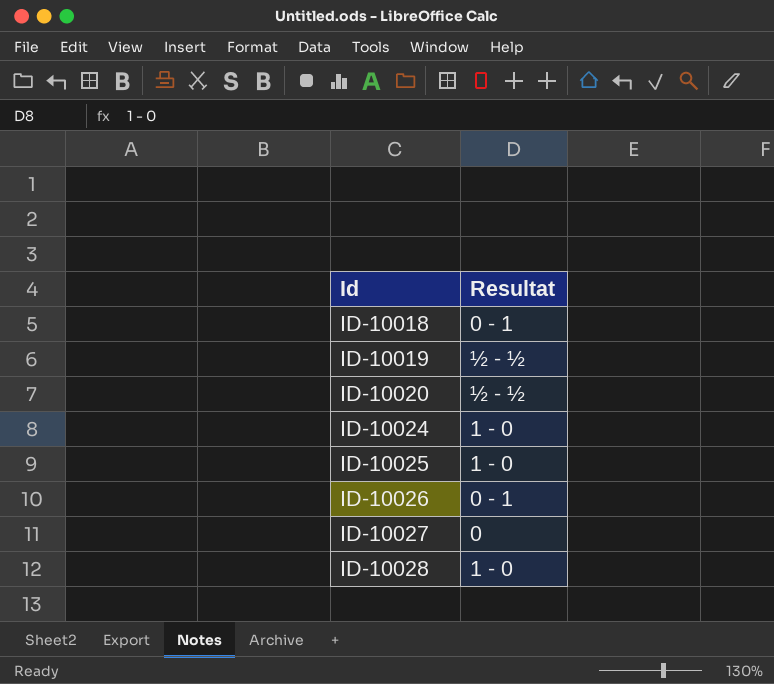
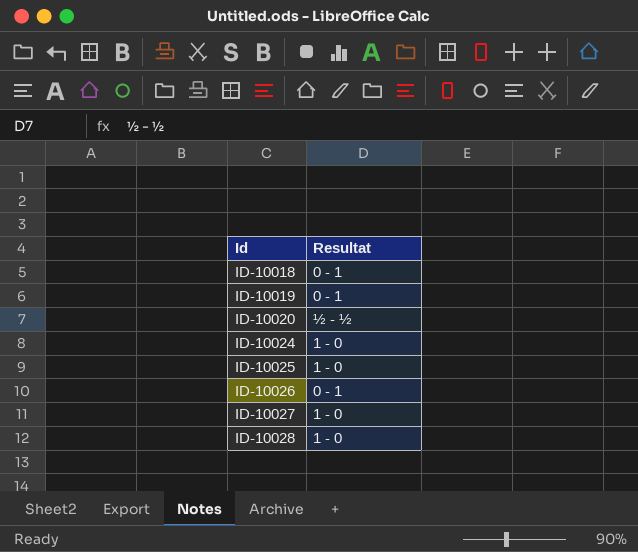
ID-10019 | Resultat: ½ - ½ -> 0 - 1
ID-10027 | Resultat: 0 -> 1 - 0

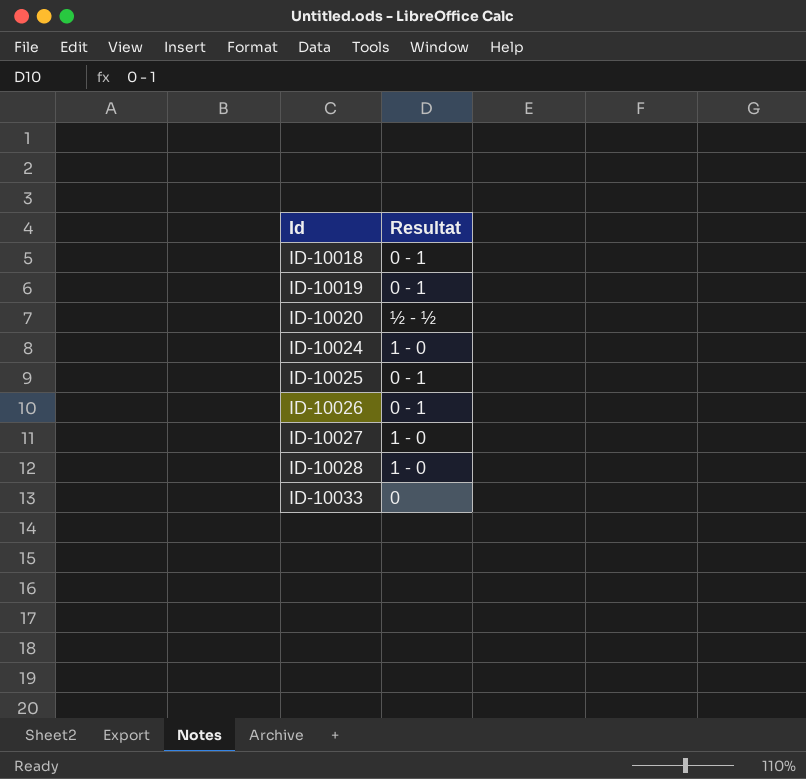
ID-10025 | Resultat: 1 - 0 -> 0 - 1
row ID-10033: none -> 0

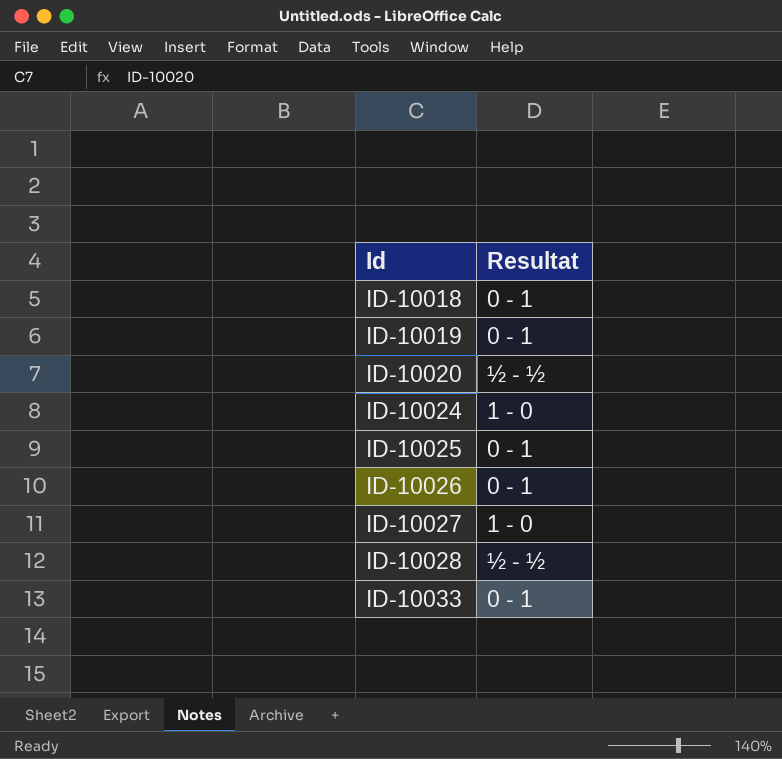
ID-10028 | Resultat: 1 - 0 -> ½ - ½
ID-10033 | Resultat: 0 -> 0 - 1

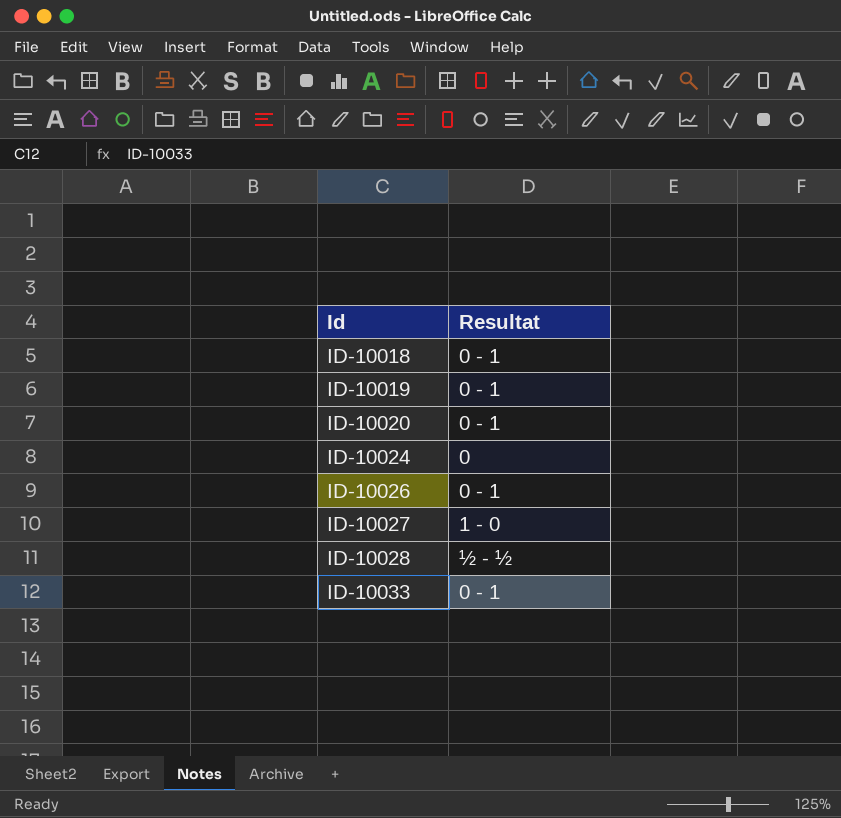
row ID-10025: 0 - 1 -> none
ID-10020 | Resultat: ½ - ½ -> 0 - 1
ID-10024 | Resultat: 1 - 0 -> 0

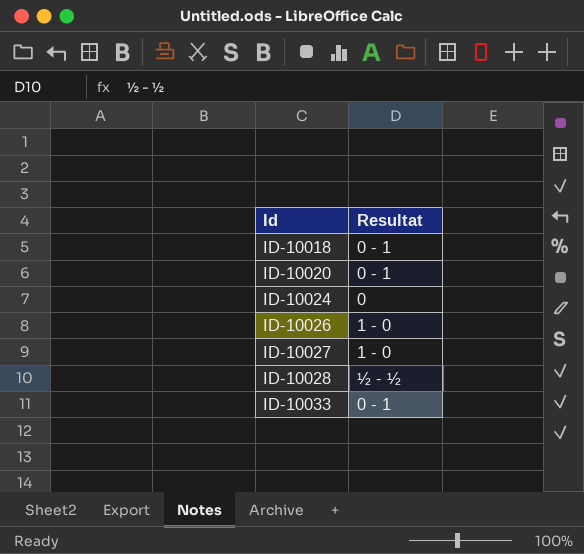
row ID-10019: 0 - 1 -> none
ID-10026 | Resultat: 0 - 1 -> 1 - 0

